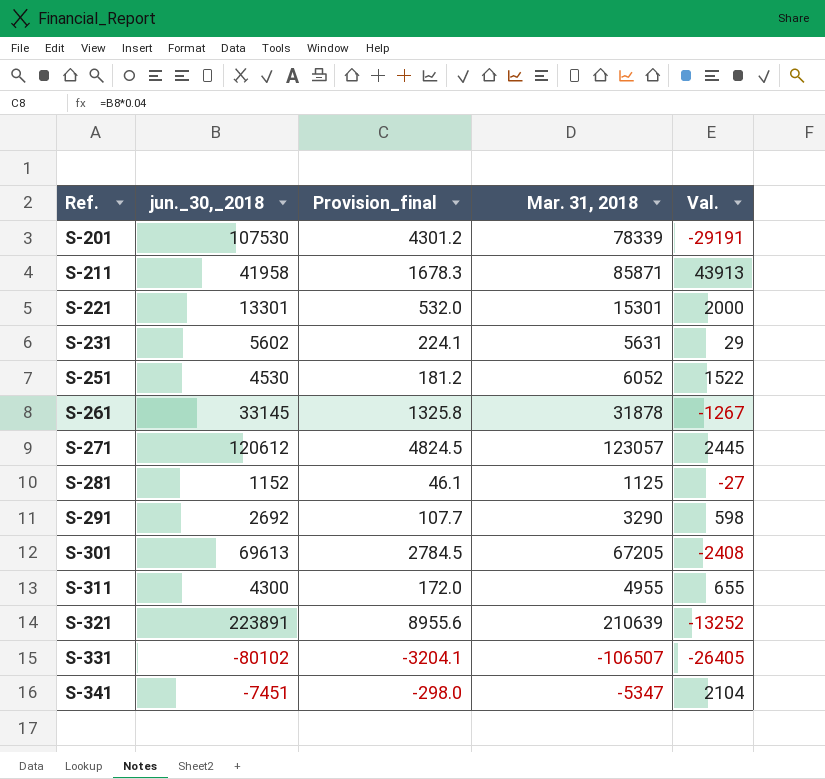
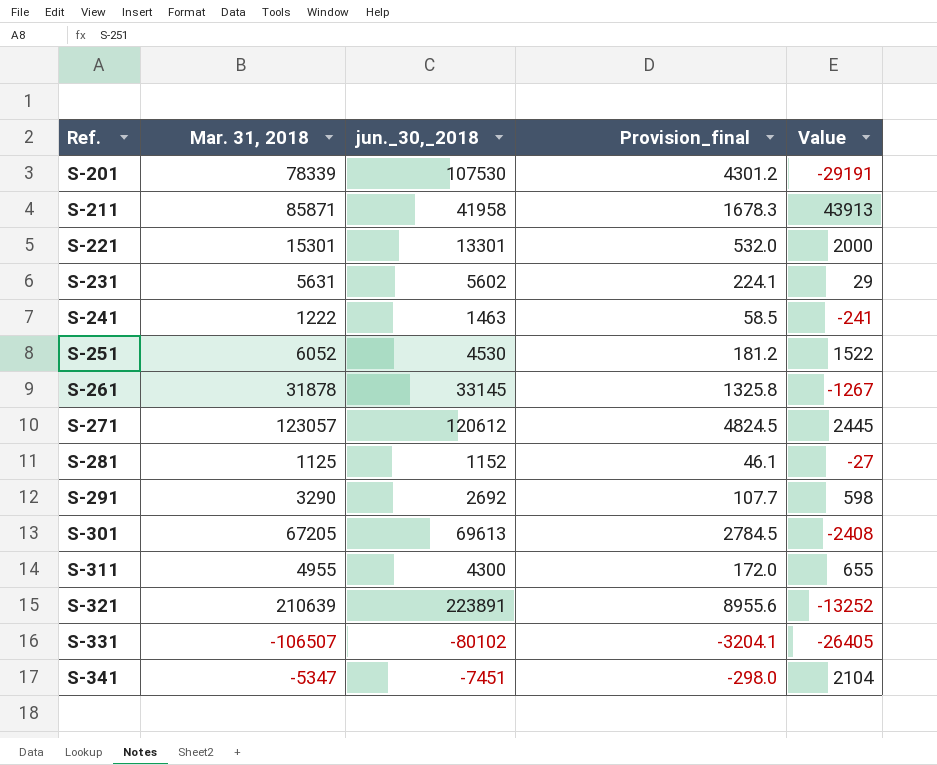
column Mar. 31, 2018 | position: 4 -> 2
column name: Val. -> Value
row S-241: none -> 1222 | 1463 | 58.5 | -241

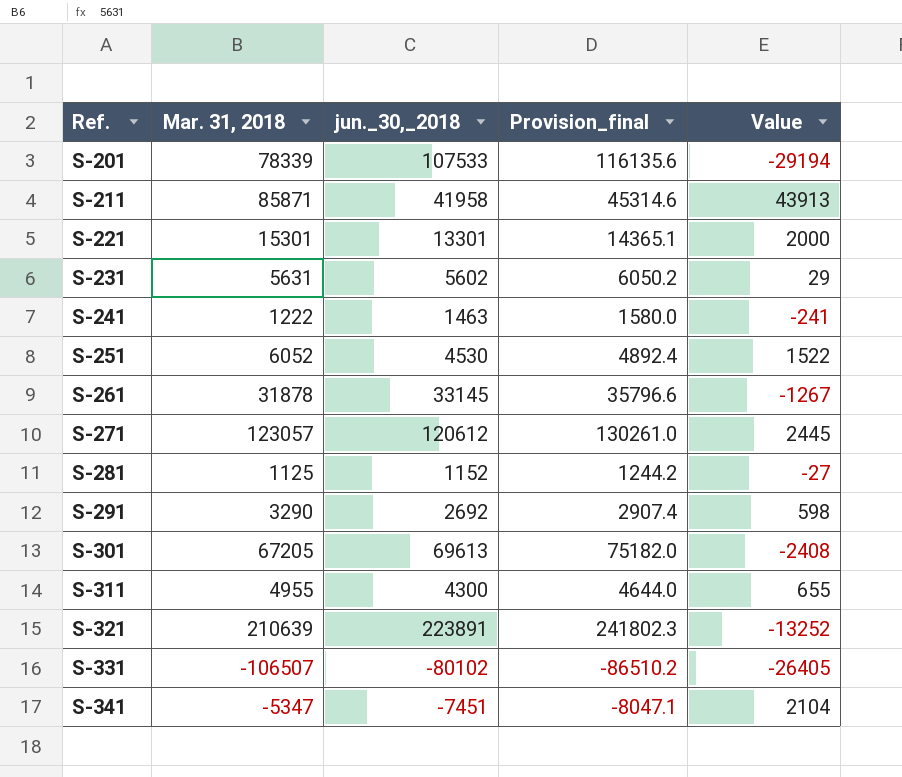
column Provision_final | formula: [jun._30,_2018] * 0.04 -> [jun._30,_2018] * 1.08
S-201 | jun._30,_2018: 107530 -> 107533
S-201 | Value: -29191 -> -29194

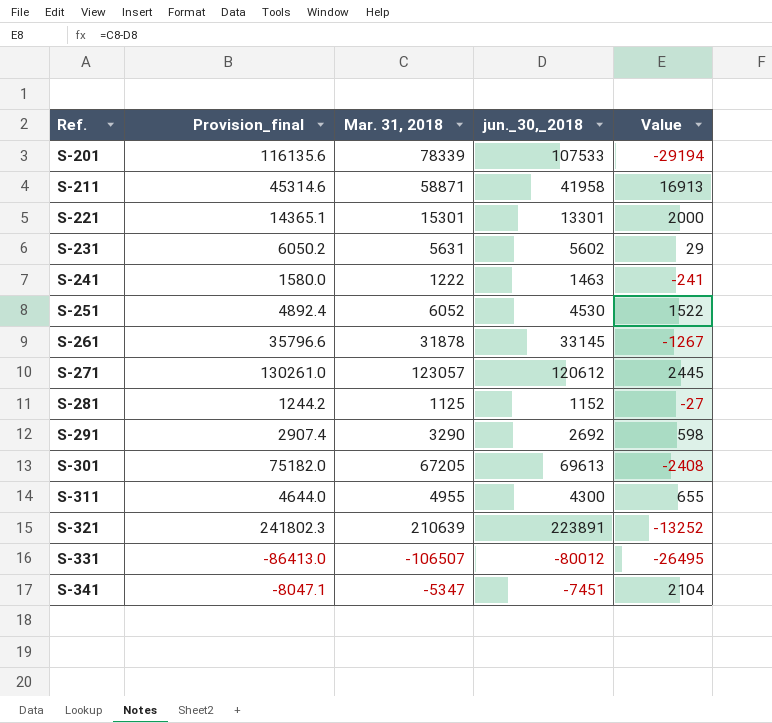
column Provision_final | position: 4 -> 2
S-211 | Mar. 31, 2018: 85871 -> 58871
S-211 | Value: 43913 -> 16913
S-331 | Provision_final: -86510.2 -> -86413.0
S-331 | jun._30,_2018: -80102 -> -80012
S-331 | Value: -26405 -> -26495

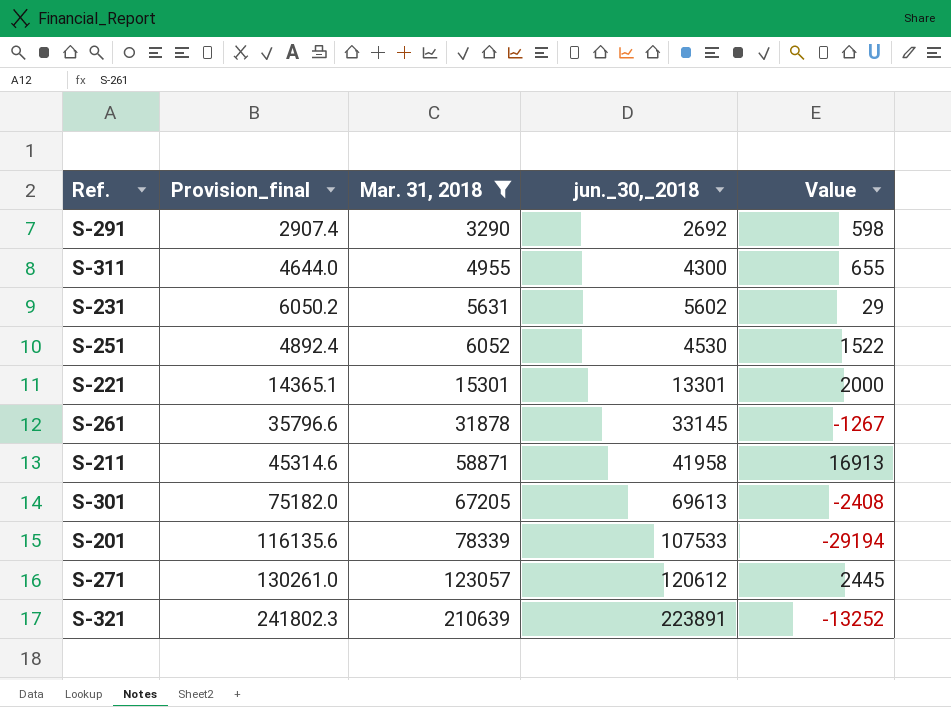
filter: none -> Mar. 31, 2018 >= 3290
row order: Ref. ascending -> Mar. 31, 2018 ascending

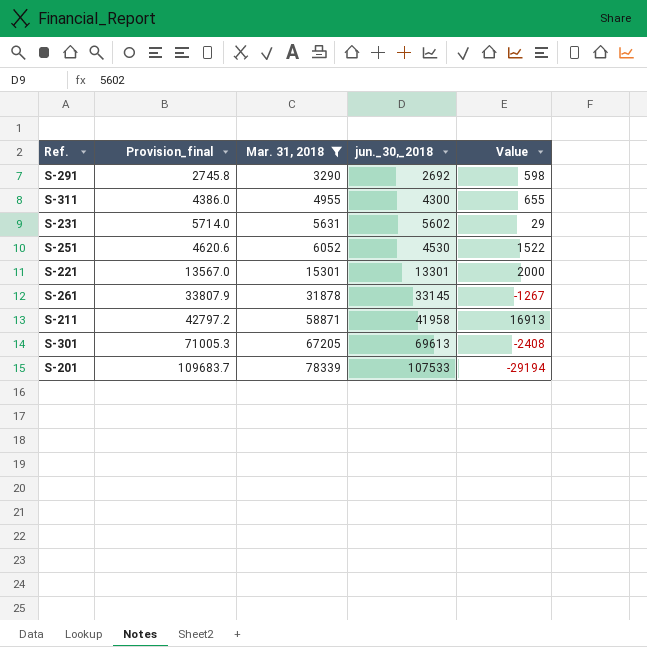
column Provision_final | formula: [jun._30,_2018] * 1.08 -> [jun._30,_2018] * 1.02
row S-271: 130261.0 | 123057 | 120612 | 2445 -> none
row S-321: 241802.3 | 210639 | 223891 | -13252 -> none

